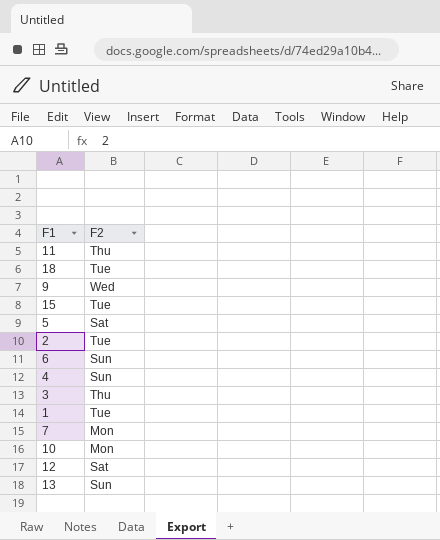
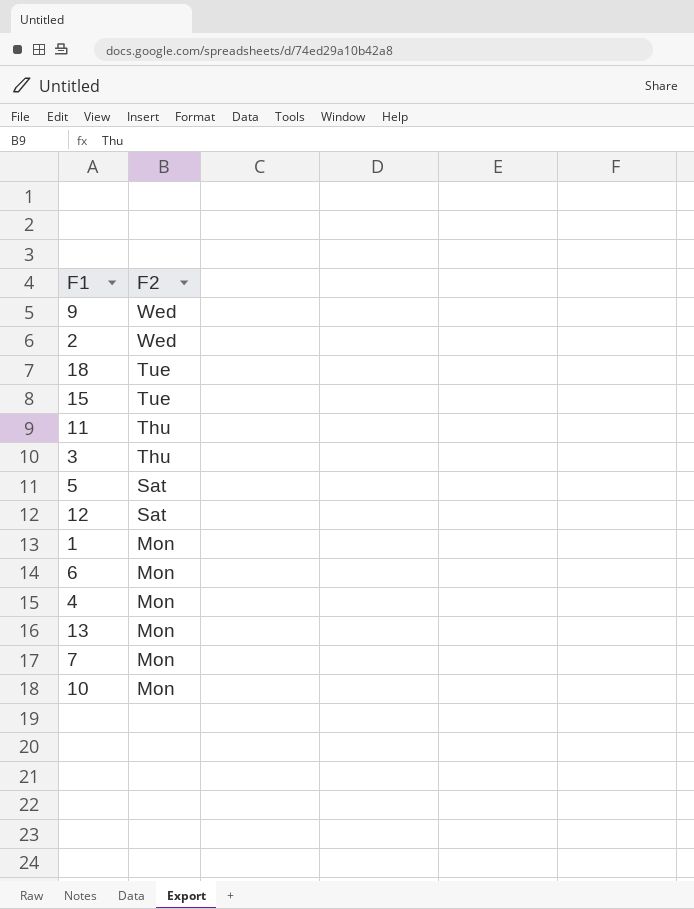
row order: none -> F2 descending
2 | F2: Tue -> Wed
1 | F2: Tue -> Mon
6 | F2: Sun -> Mon
4 | F2: Sun -> Mon
13 | F2: Sun -> Mon

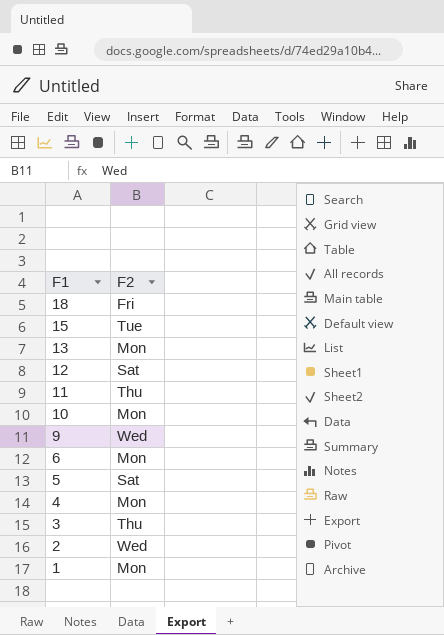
row order: F2 descending -> F1 descending
row 7: Mon -> none
18 | F2: Tue -> Fri

